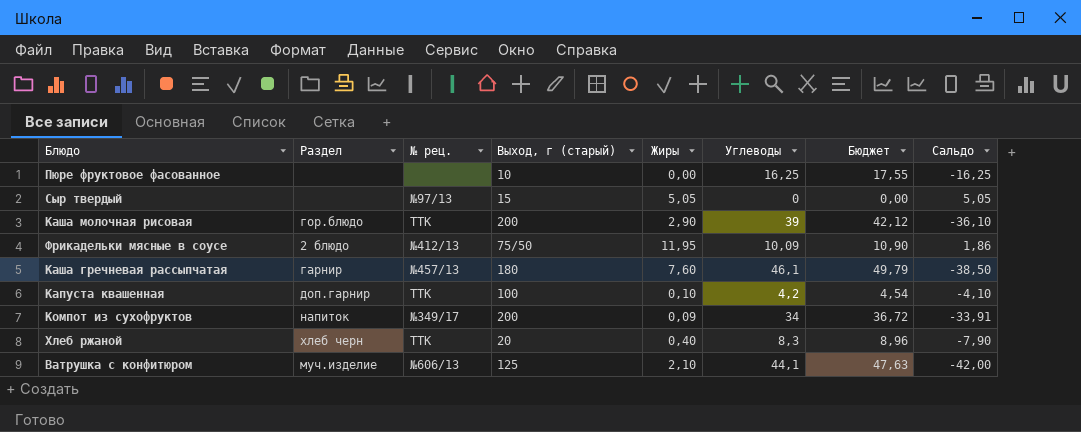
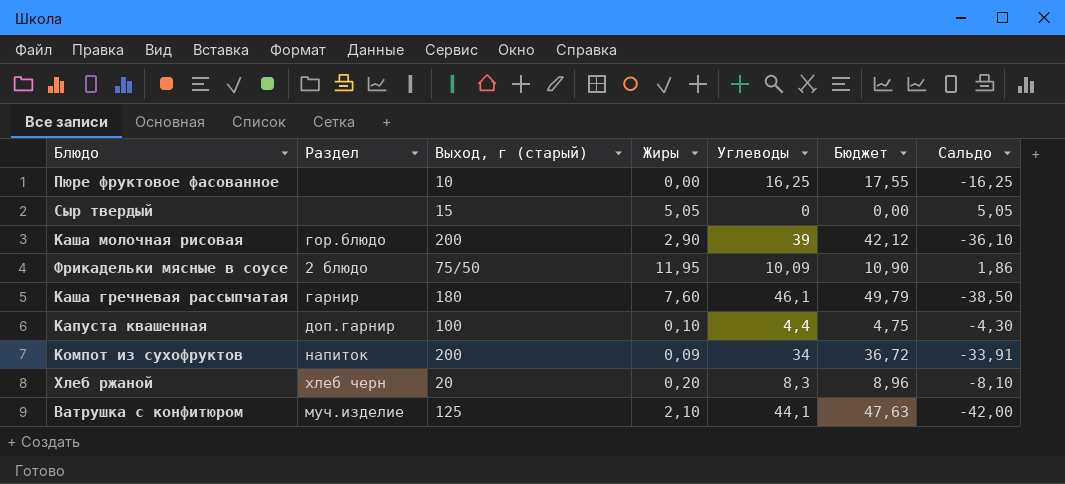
column № рец. | position: 3 -> none
Капуста квашенная | Углеводы: 4,2 -> 4,4
Капуста квашенная | Бюджет: 4,54 -> 4,75
Капуста квашенная | Сальдо: -4,10 -> -4,30
Хлеб ржаной | Жиры: 0,40 -> 0,20
Хлеб ржаной | Сальдо: -7,90 -> -8,10

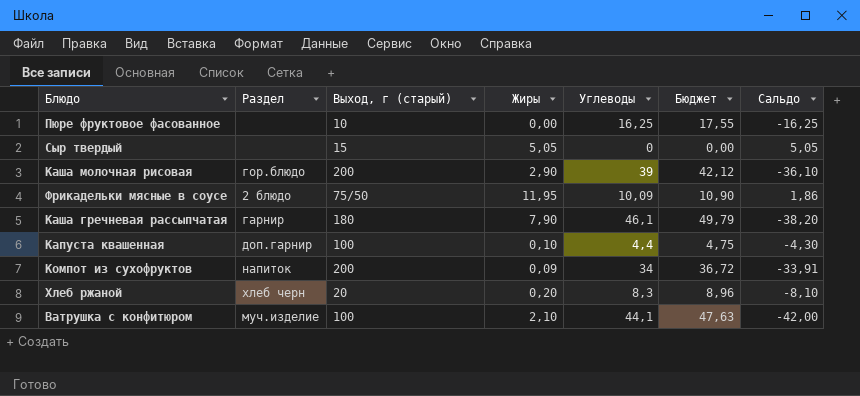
Каша гречневая рассыпчатая | Жиры: 7,60 -> 7,90
Каша гречневая рассыпчатая | Сальдо: -38,50 -> -38,20
Ватрушка с конфитюром | Выход, г (старый): 125 -> 100

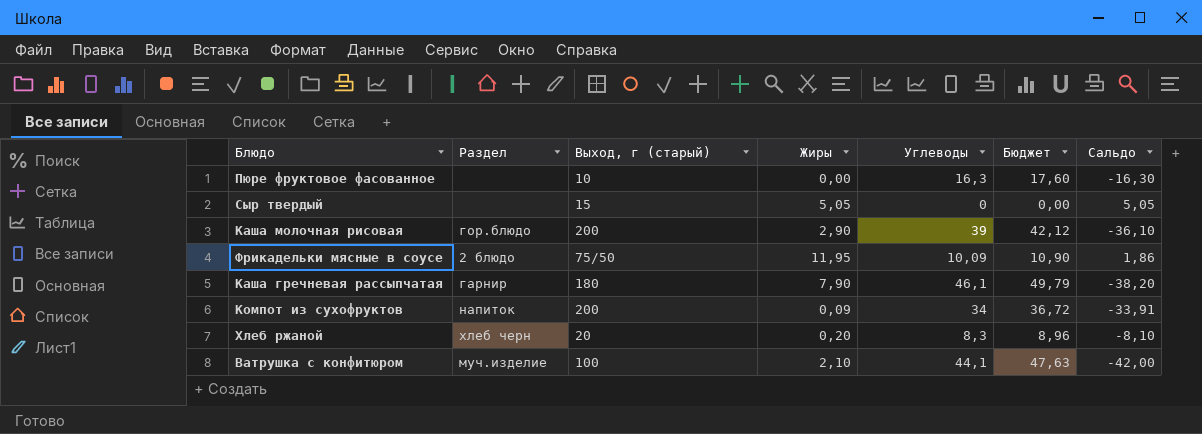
row Капуста квашенная: доп.гарнир | 100 | 0,10 | 4,4 | 4,75 | -4,30 -> none
Пюре фруктовое фасованное | Углеводы: 16,25 -> 16,3
Пюре фруктовое фасованное | Бюджет: 17,55 -> 17,60
Пюре фруктовое фасованное | Сальдо: -16,25 -> -16,30

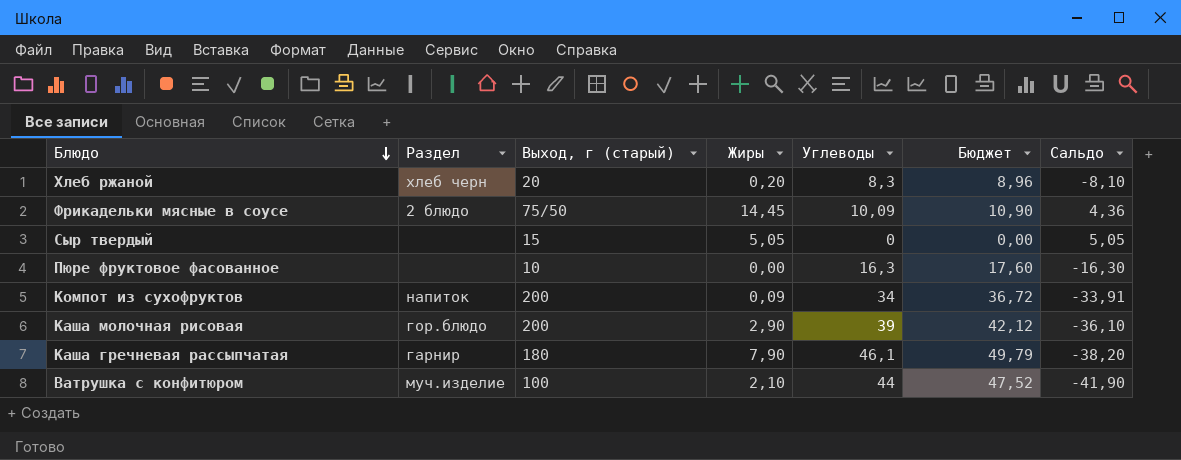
row order: none -> Блюдо descending
Фрикадельки мясные в соусе | Жиры: 11,95 -> 14,45
Фрикадельки мясные в соусе | Сальдо: 1,86 -> 4,36
Ватрушка с конфитюром | Углеводы: 44,1 -> 44
Ватрушка с конфитюром | Бюджет: 47,63 -> 47,52
Ватрушка с конфитюром | Сальдо: -42,00 -> -41,90

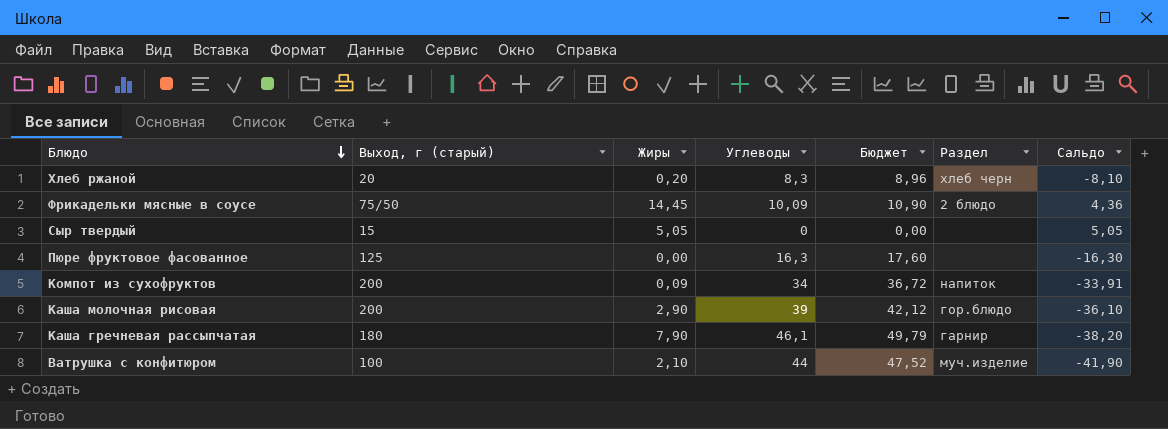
column Раздел | position: 2 -> 6
Пюре фруктовое фасованное | Выход, г (старый): 10 -> 125

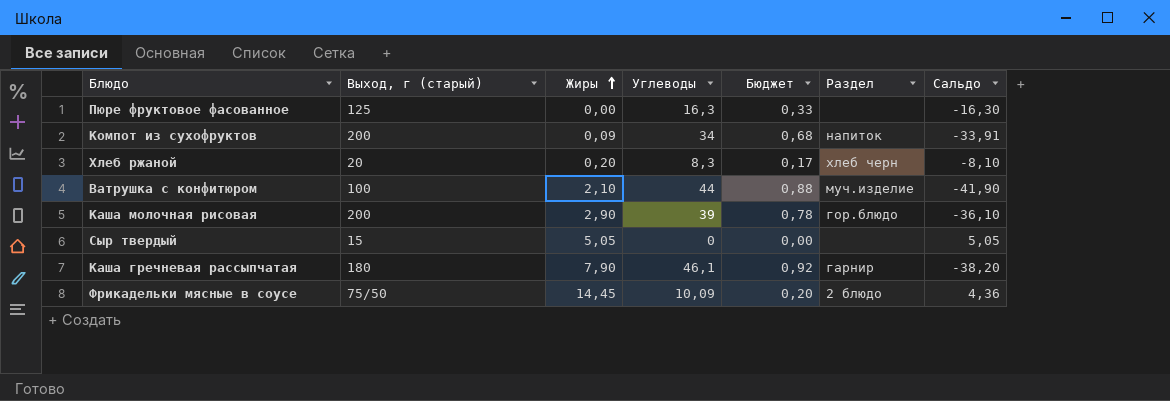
row order: Блюдо descending -> Жиры ascending
column Бюджет | formula: [Углеводы] * 1,08 -> [Углеводы] * 0,02

